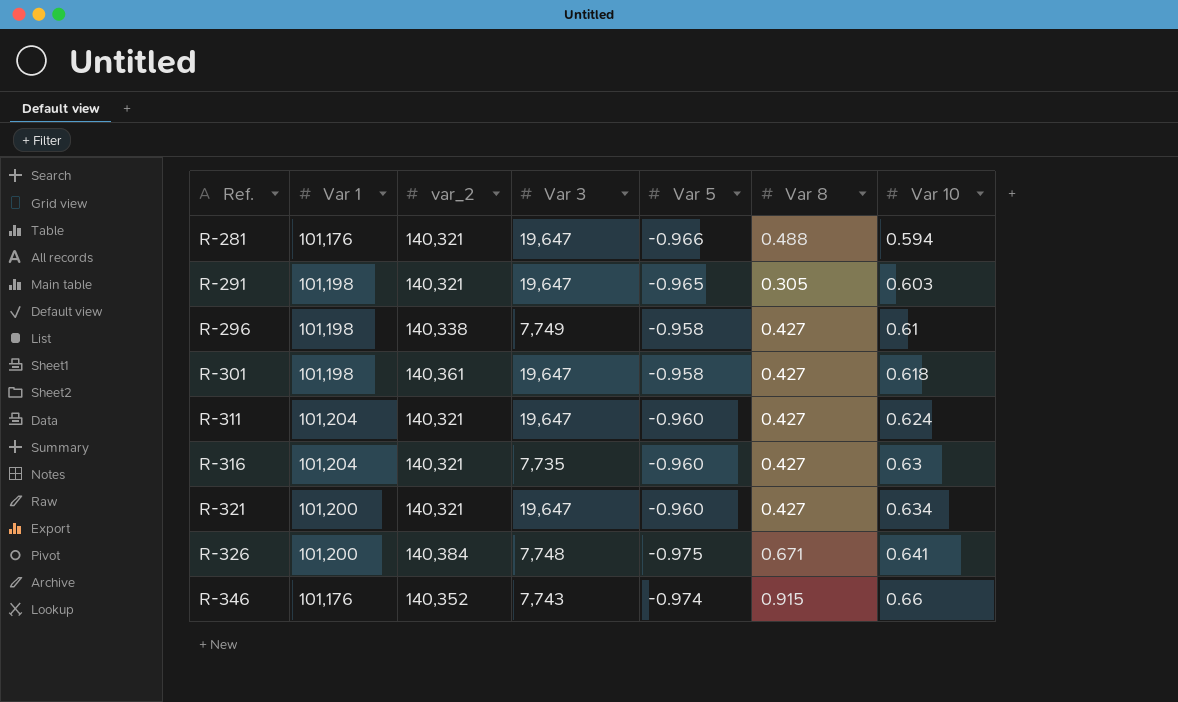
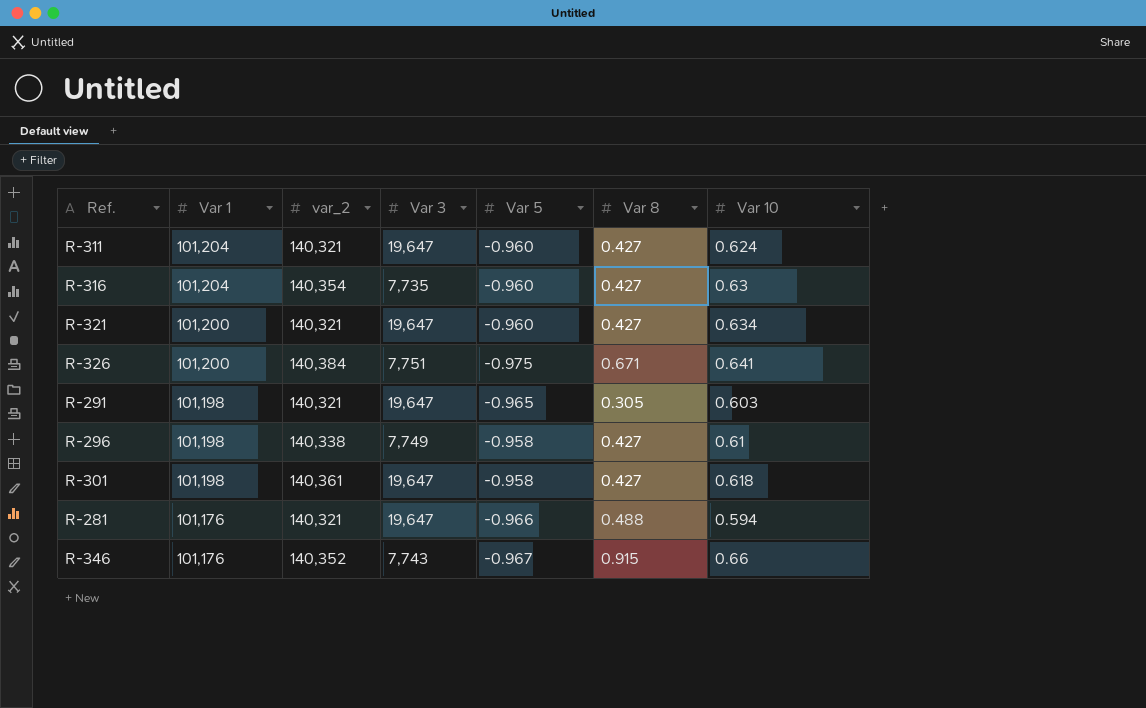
row order: Ref. ascending -> Var 1 descending
R-316 | var_2: 140,321 -> 140,354
R-326 | Var 3: 7,748 -> 7,751
R-346 | Var 5: -0.974 -> -0.967

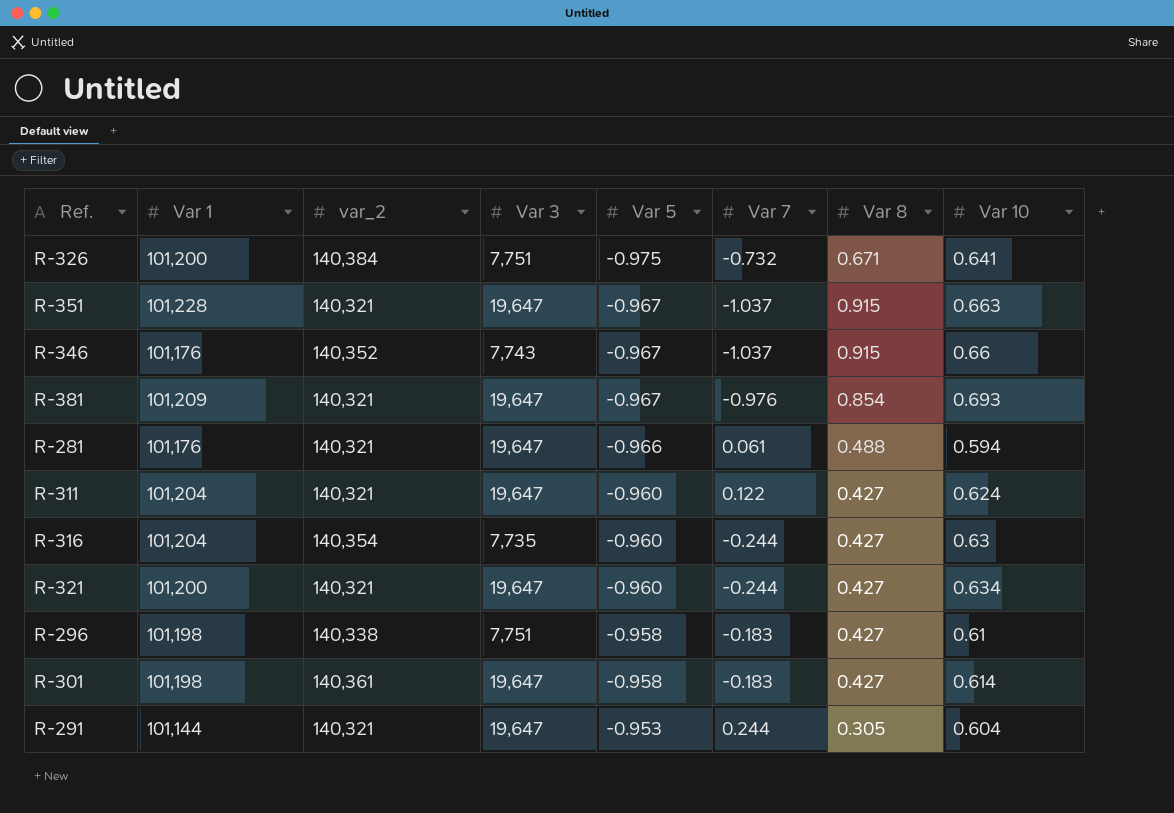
row order: Var 1 descending -> Var 5 ascending
column Var 7 | position: none -> 6
row R-351: none -> 101,228 | 140,321 | 19,647 | -0.967 | -1.037 | 0.915 | 0.663
row R-381: none -> 101,209 | 140,321 | 19,647 | -0.967 | -0.976 | 0.854 | 0.693
R-296 | Var 3: 7,749 -> 7,751
R-301 | Var 10: 0.618 -> 0.614
R-291 | Var 1: 101,198 -> 101,144
R-291 | Var 5: -0.965 -> -0.953
R-291 | Var 10: 0.603 -> 0.604

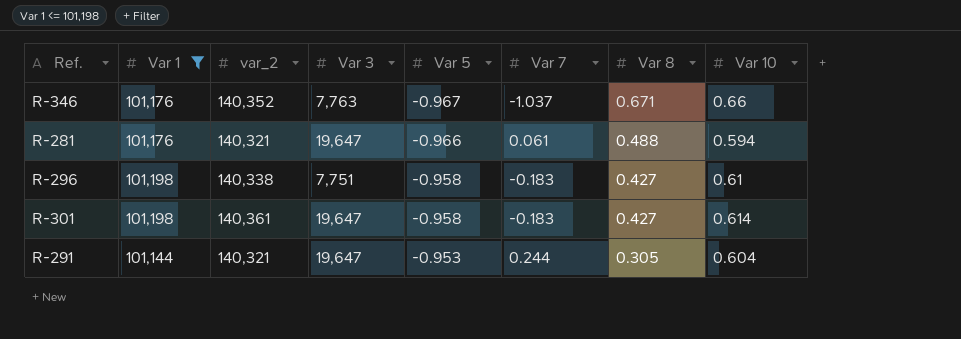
filter: none -> Var 1 <= 101,198
R-346 | Var 3: 7,743 -> 7,763
R-346 | Var 8: 0.915 -> 0.671

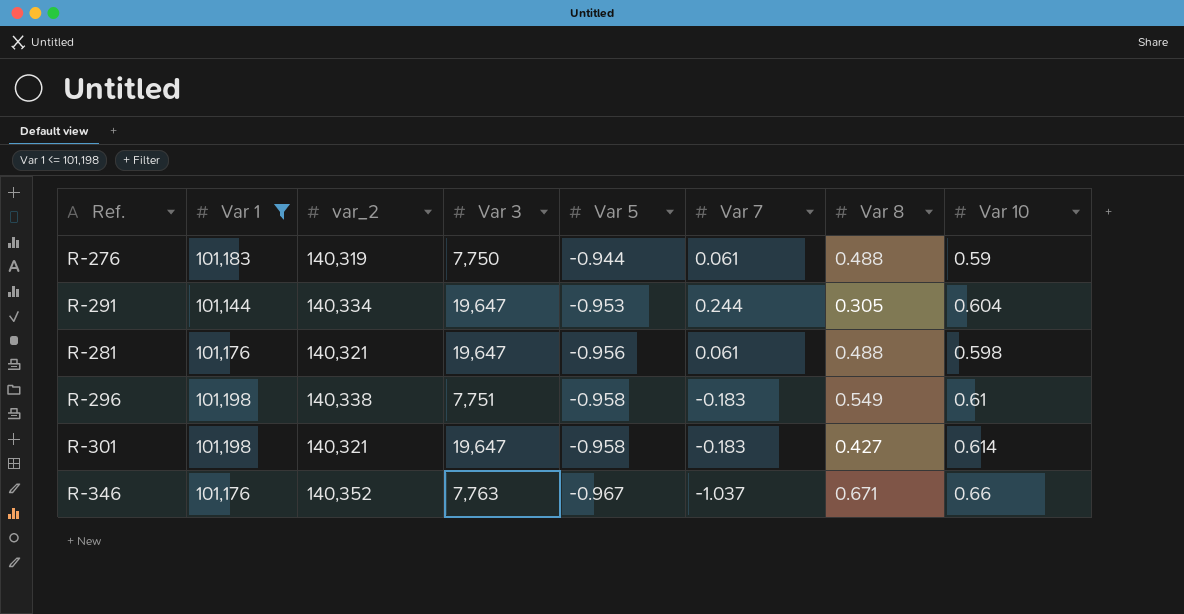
row order: Var 5 ascending -> Var 5 descending
row R-276: none -> 101,183 | 140,319 | 7,750 | -0.944 | 0.061 | 0.488 | 0.59
R-291 | var_2: 140,321 -> 140,334
R-281 | Var 5: -0.966 -> -0.956
R-281 | Var 10: 0.594 -> 0.598
R-296 | Var 8: 0.427 -> 0.549
R-301 | var_2: 140,361 -> 140,321

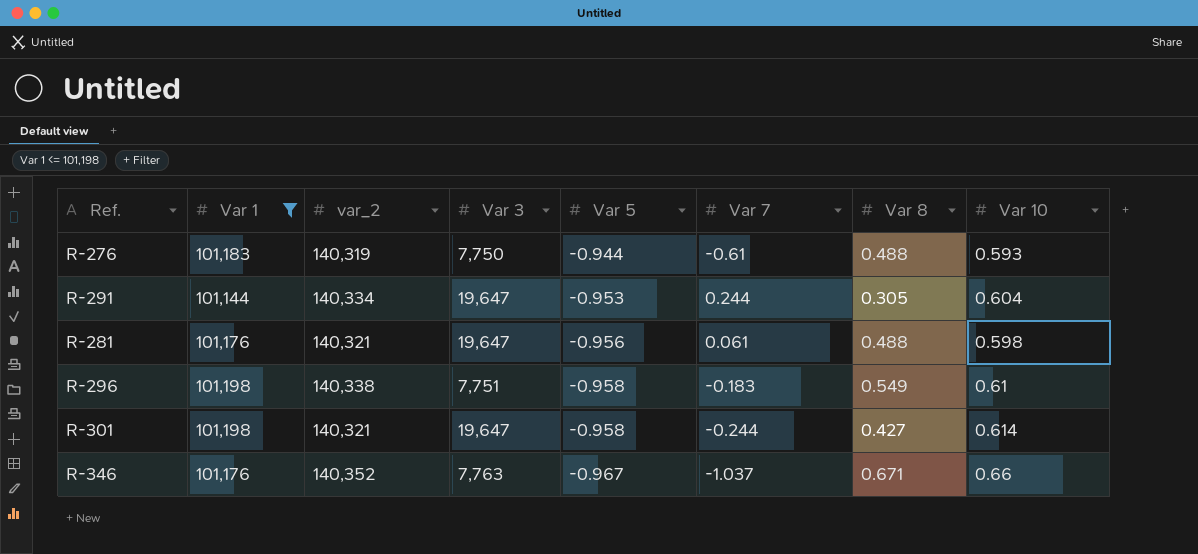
R-276 | Var 7: 0.061 -> -0.61
R-276 | Var 10: 0.59 -> 0.593
R-301 | Var 7: -0.183 -> -0.244

